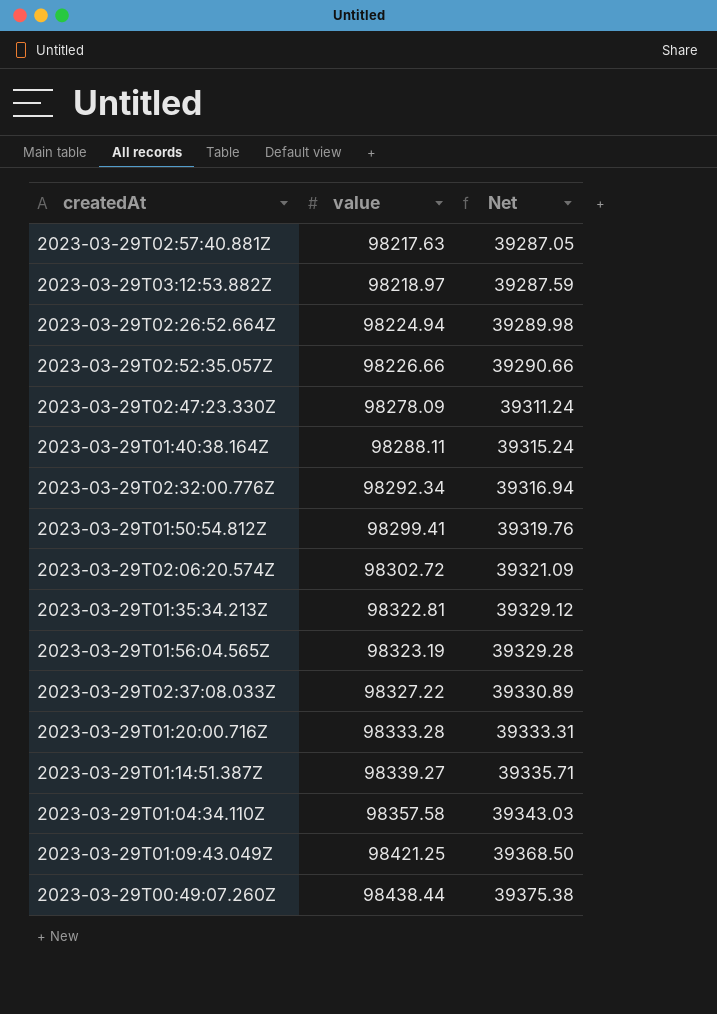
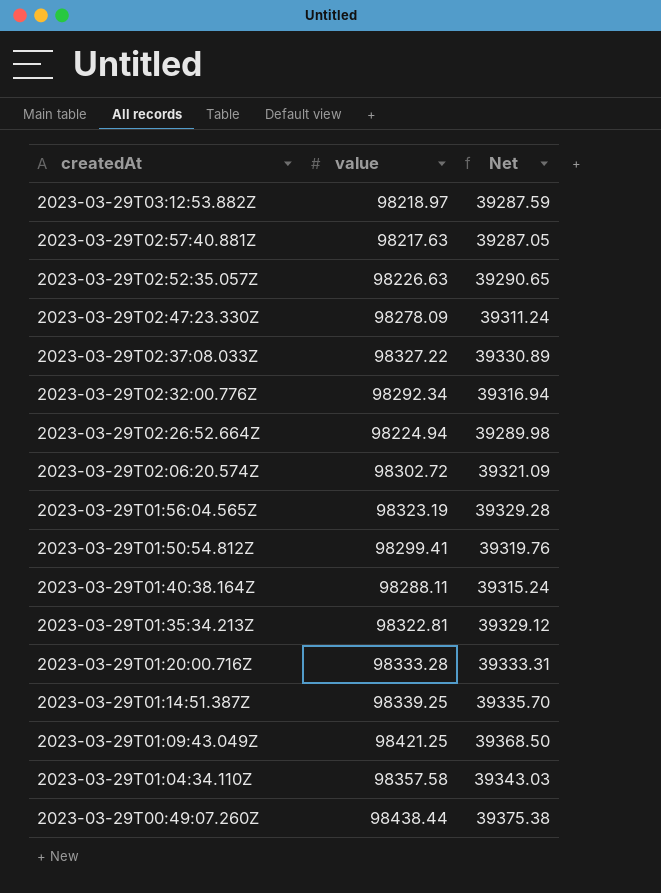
row order: value ascending -> createdAt descending
2023-03-29T02:52:35.057Z | value: 98226.66 -> 98226.63
2023-03-29T02:52:35.057Z | Net: 39290.66 -> 39290.65
2023-03-29T01:14:51.387Z | value: 98339.27 -> 98339.25
2023-03-29T01:14:51.387Z | Net: 39335.71 -> 39335.70

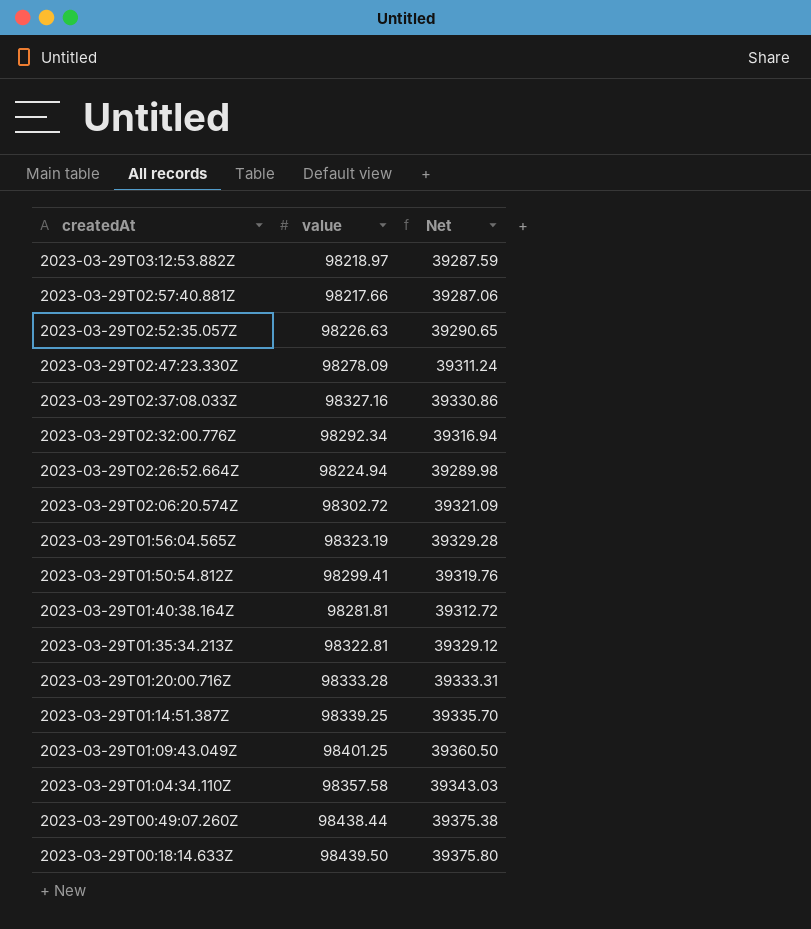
2023-03-29T02:57:40.881Z | value: 98217.63 -> 98217.66
2023-03-29T02:57:40.881Z | Net: 39287.05 -> 39287.06
2023-03-29T02:37:08.033Z | value: 98327.22 -> 98327.16
2023-03-29T02:37:08.033Z | Net: 39330.89 -> 39330.86
2023-03-29T01:40:38.164Z | value: 98288.11 -> 98281.81
2023-03-29T01:40:38.164Z | Net: 39315.24 -> 39312.72
2023-03-29T01:09:43.049Z | value: 98421.25 -> 98401.25
2023-03-29T01:09:43.049Z | Net: 39368.50 -> 39360.50
row 2023-03-29T00:18:14.633Z: none -> 98439.50 | 39375.80

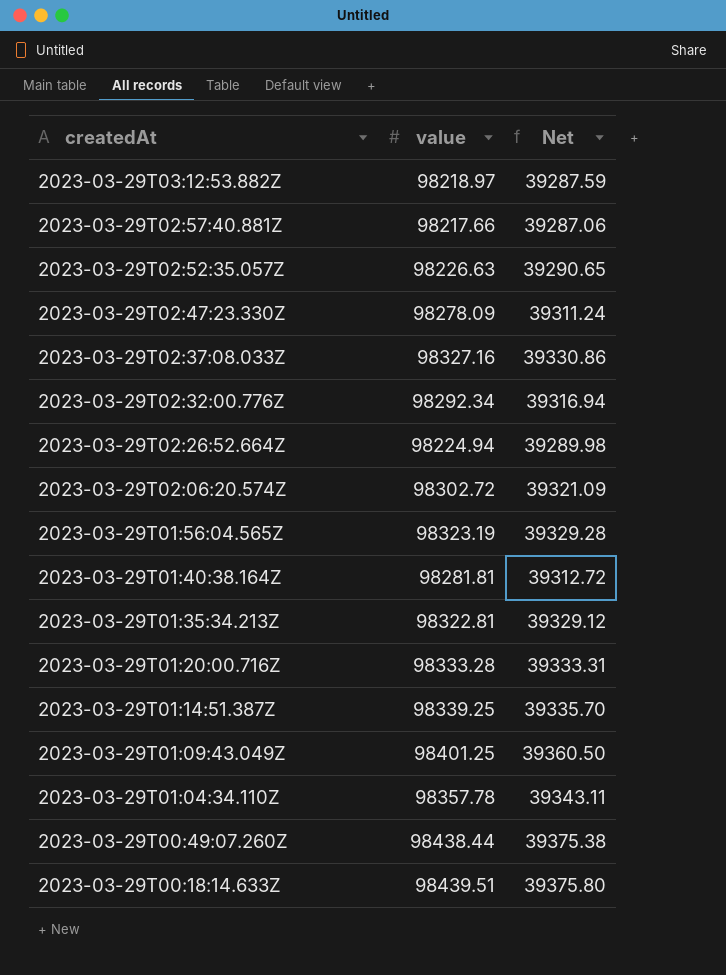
row 2023-03-29T01:50:54.812Z: 98299.41 | 39319.76 -> none
2023-03-29T01:04:34.110Z | value: 98357.58 -> 98357.78
2023-03-29T01:04:34.110Z | Net: 39343.03 -> 39343.11
2023-03-29T00:18:14.633Z | value: 98439.50 -> 98439.51

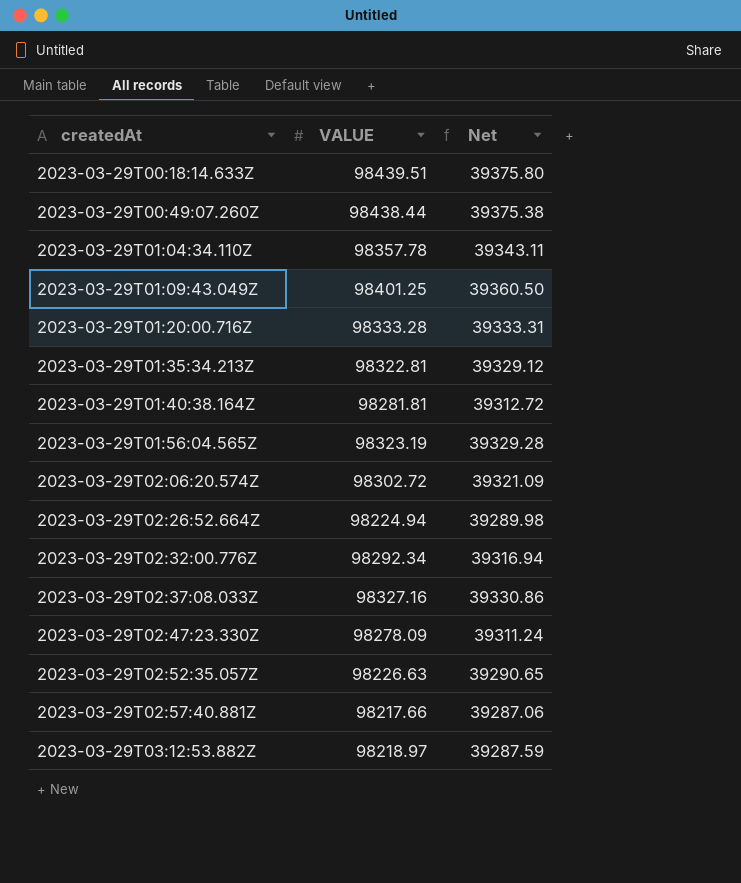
row order: createdAt descending -> createdAt ascending
column name: value -> VALUE
row 2023-03-29T01:14:51.387Z: 98339.25 | 39335.70 -> none

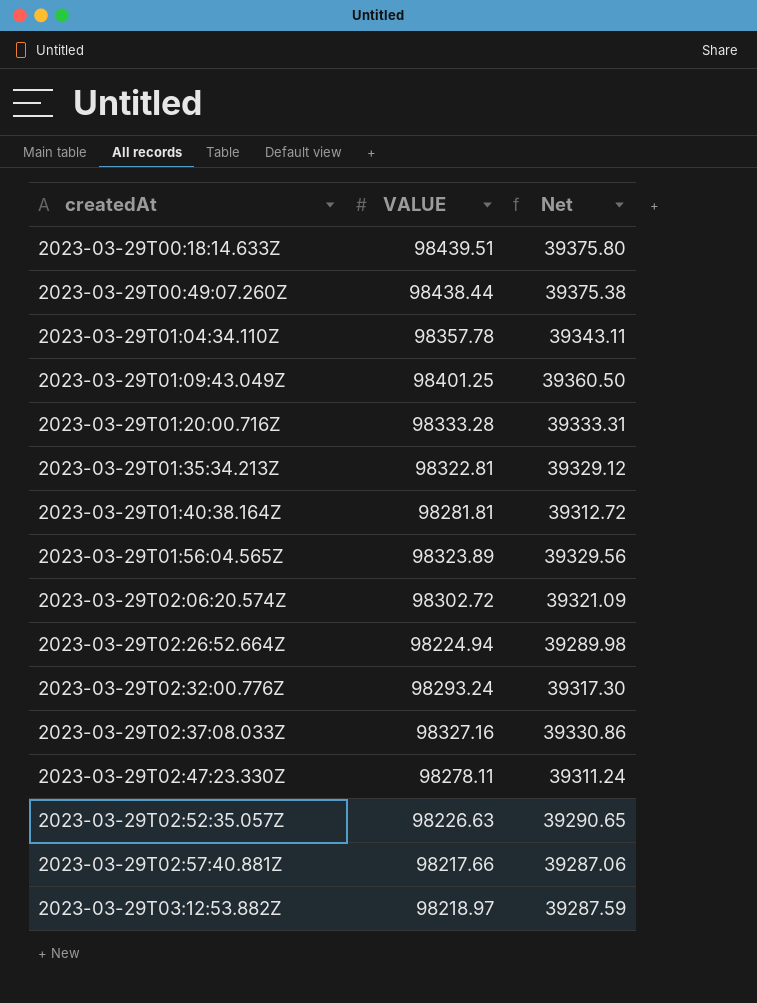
2023-03-29T01:56:04.565Z | VALUE: 98323.19 -> 98323.89
2023-03-29T01:56:04.565Z | Net: 39329.28 -> 39329.56
2023-03-29T02:32:00.776Z | VALUE: 98292.34 -> 98293.24
2023-03-29T02:32:00.776Z | Net: 39316.94 -> 39317.30
2023-03-29T02:47:23.330Z | VALUE: 98278.09 -> 98278.11

